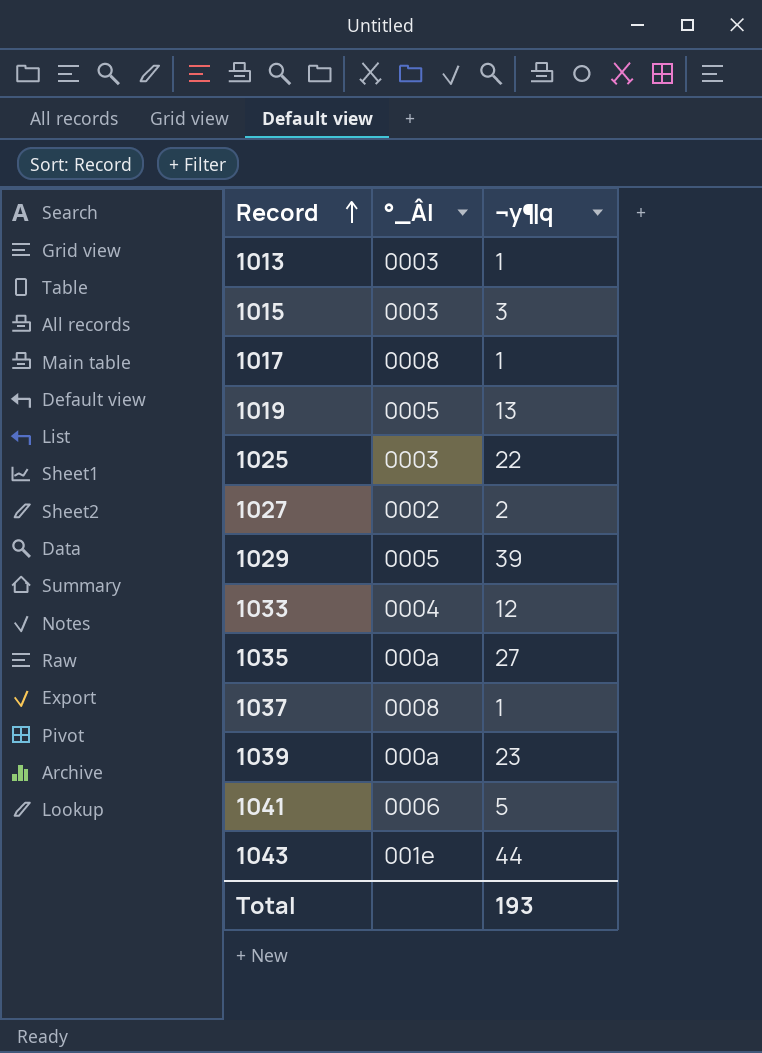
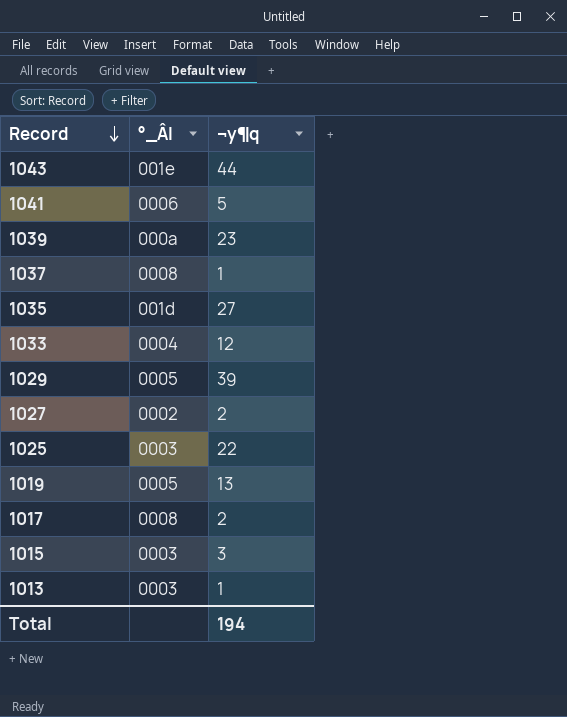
row order: Record ascending -> Record descending
1035 | °_ÂI: 000a -> 001d
1017 | ¬y¶q: 1 -> 2
Total | ¬y¶q: 193 -> 194

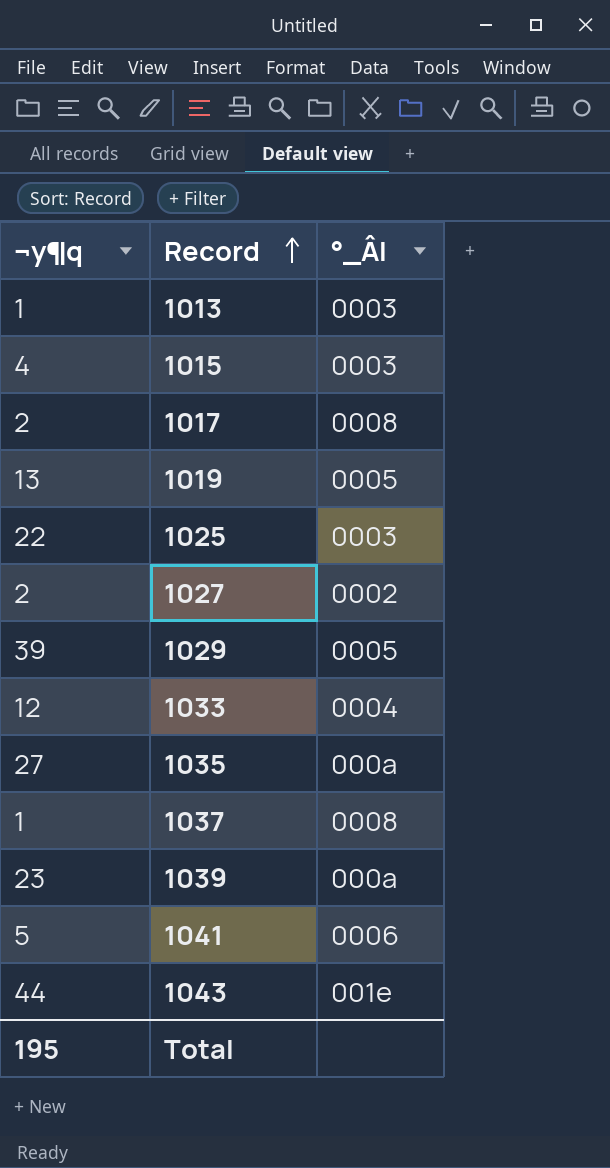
row order: Record descending -> Record ascending
column ¬y¶q | position: 3 -> 1
1015 | ¬y¶q: 3 -> 4
1035 | °_ÂI: 001d -> 000a
Total | ¬y¶q: 194 -> 195

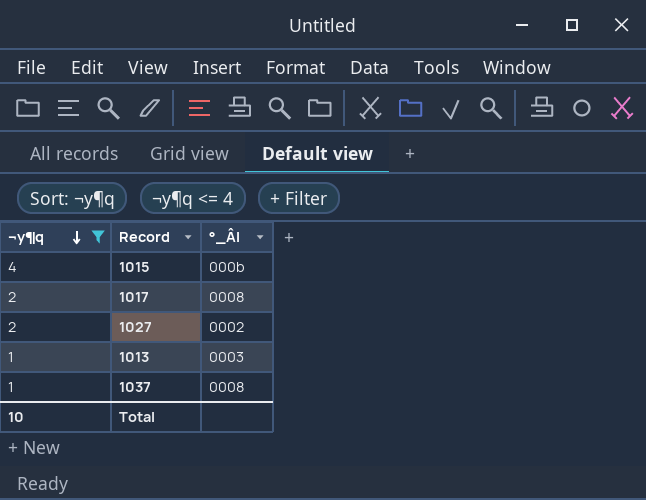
filter: none -> ¬y¶q <= 4
row order: Record ascending -> ¬y¶q descending
1015 | °_ÂI: 0003 -> 000b
Total | ¬y¶q: 195 -> 10

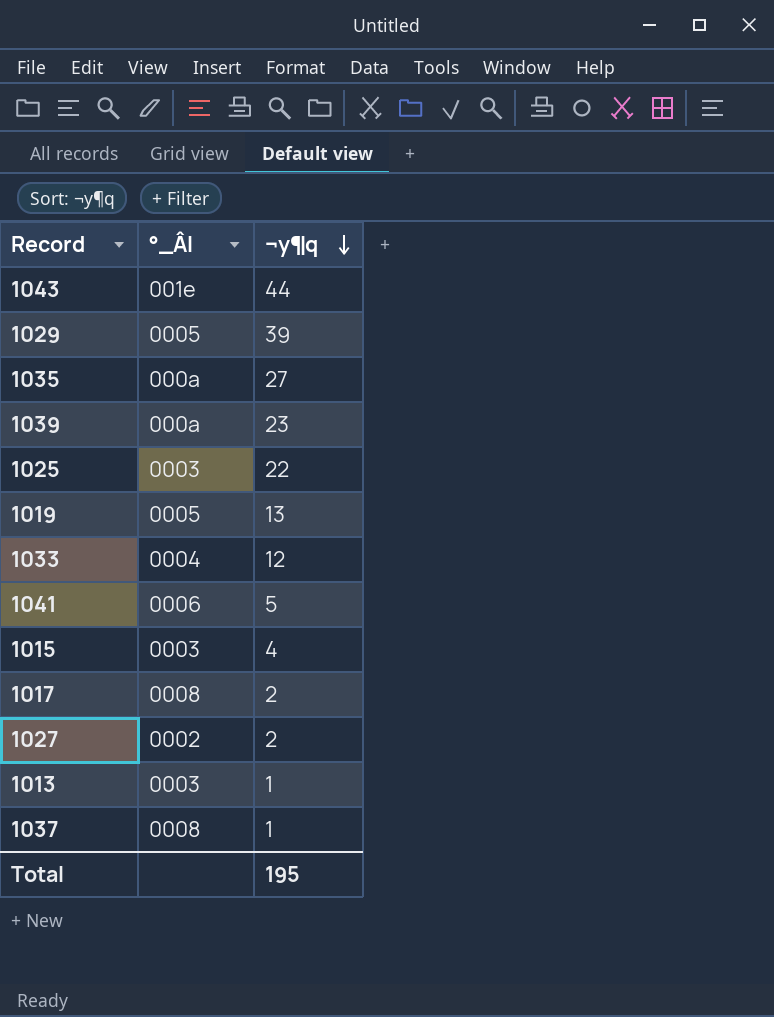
filter: ¬y¶q <= 4 -> none
column ¬y¶q | position: 1 -> 3
1015 | °_ÂI: 000b -> 0003
Total | ¬y¶q: 10 -> 195

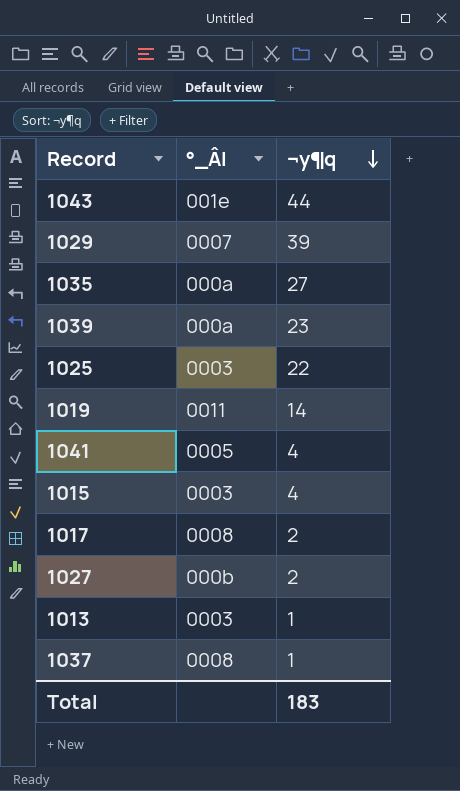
row 1033: 0004 | 12 -> none
1029 | °_ÂI: 0005 -> 0007
1019 | °_ÂI: 0005 -> 0011
1019 | ¬y¶q: 13 -> 14
1041 | °_ÂI: 0006 -> 0005
1041 | ¬y¶q: 5 -> 4
1027 | °_ÂI: 0002 -> 000b
Total | ¬y¶q: 195 -> 183

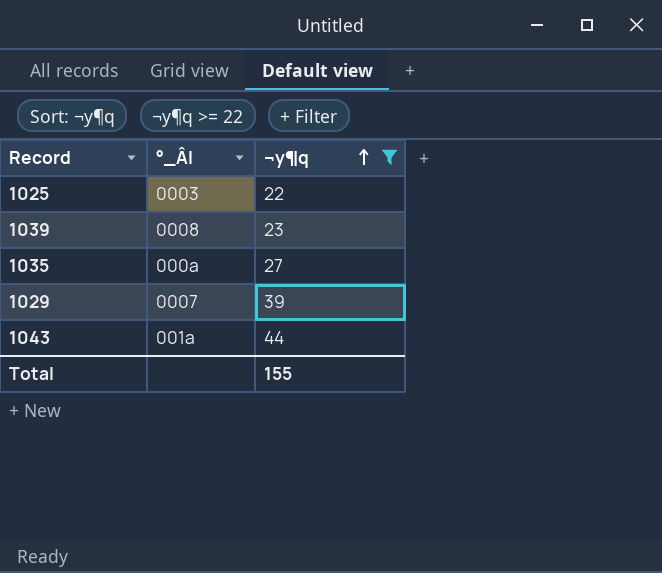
filter: none -> ¬y¶q >= 22
row order: ¬y¶q descending -> ¬y¶q ascending
1039 | °_ÂI: 000a -> 0008
1043 | °_ÂI: 001e -> 001a
Total | ¬y¶q: 183 -> 155

